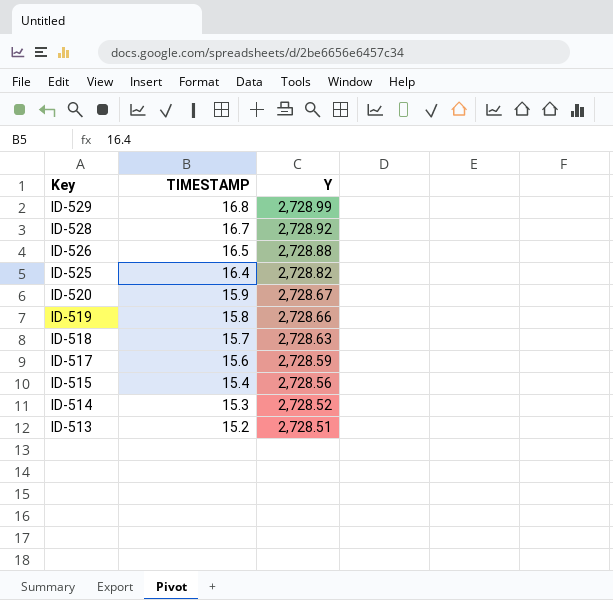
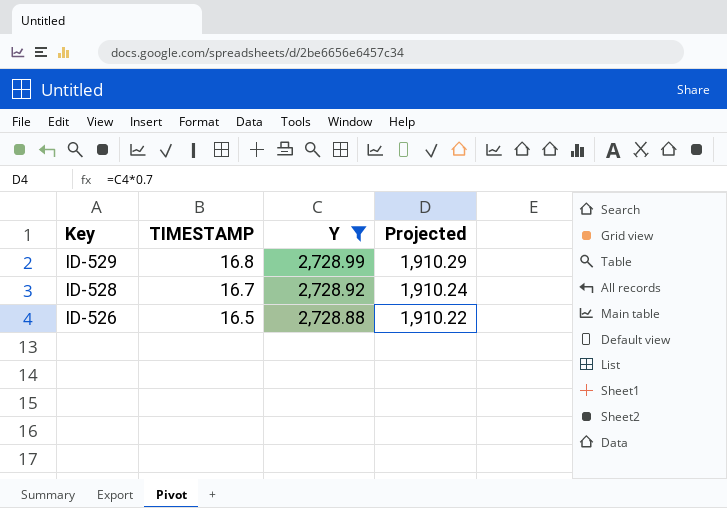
filter: none -> Y >= 2,728.88
column Projected | formula: none -> [Y] * 0.7

